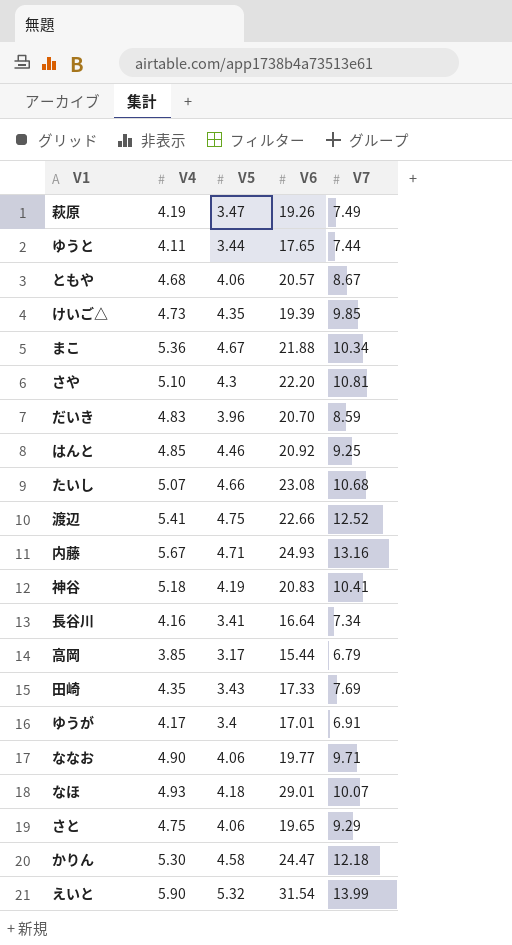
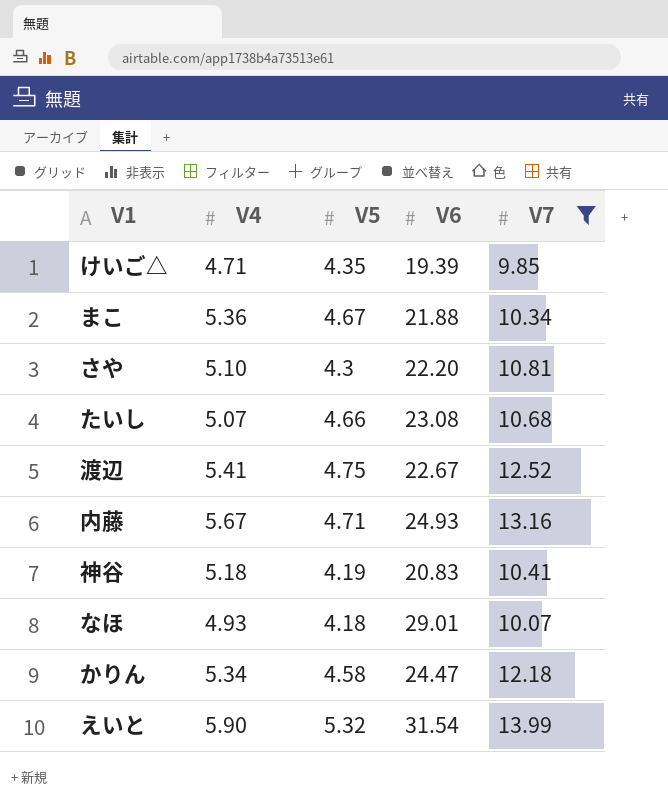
filter: none -> V7 >= 9.85
けいご△ | V4: 4.73 -> 4.71
渡辺 | V6: 22.66 -> 22.67
かりん | V4: 5.30 -> 5.34

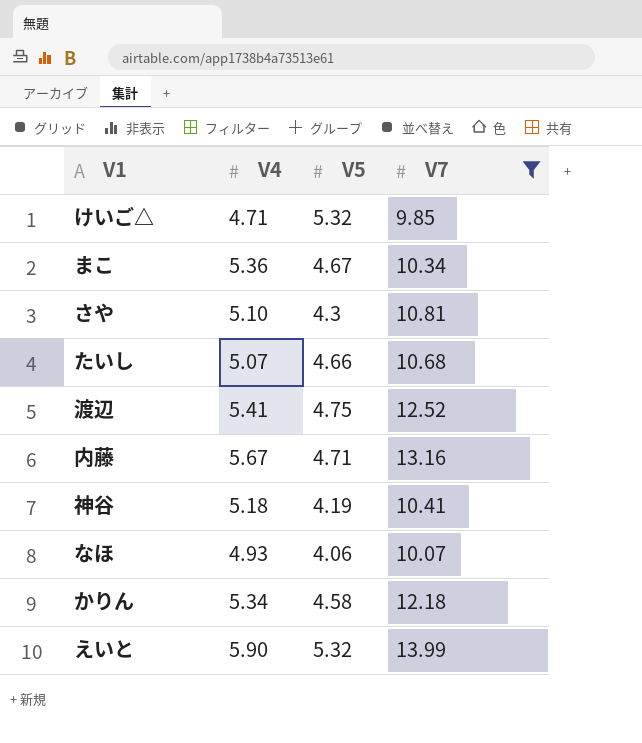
column V6 | position: 4 -> none
けいご△ | V5: 4.35 -> 5.32
なほ | V5: 4.18 -> 4.06

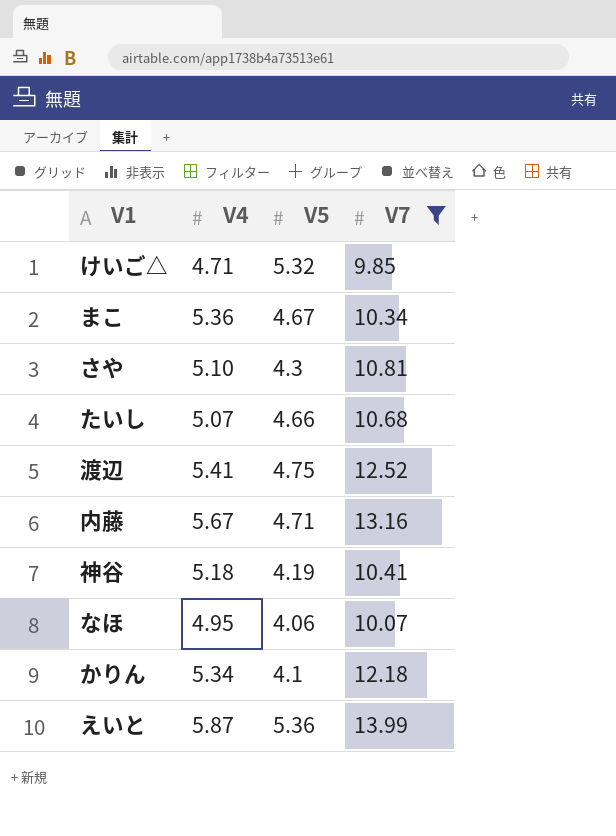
なほ | V4: 4.93 -> 4.95
かりん | V5: 4.58 -> 4.1
えいと | V4: 5.90 -> 5.87
えいと | V5: 5.32 -> 5.36

